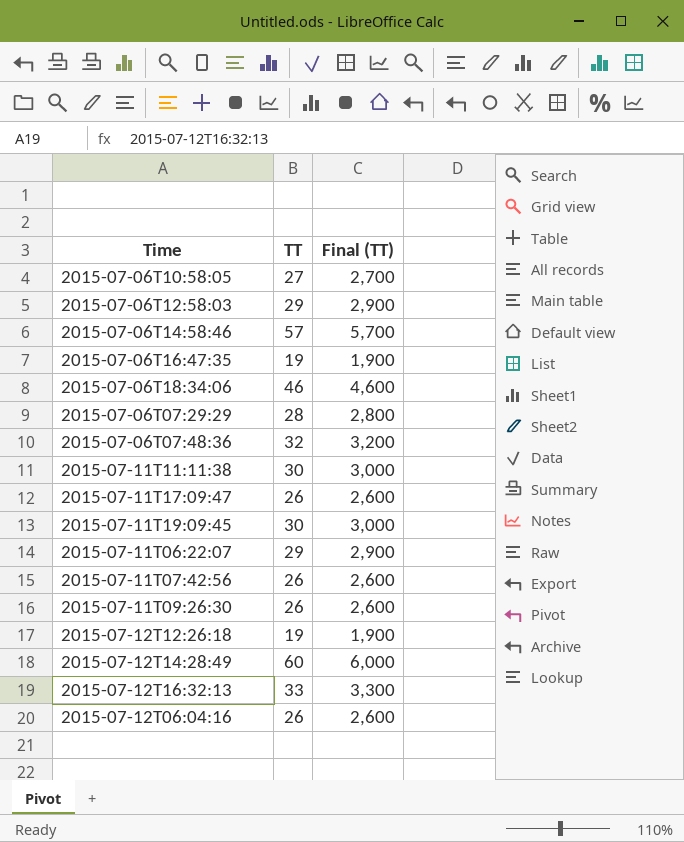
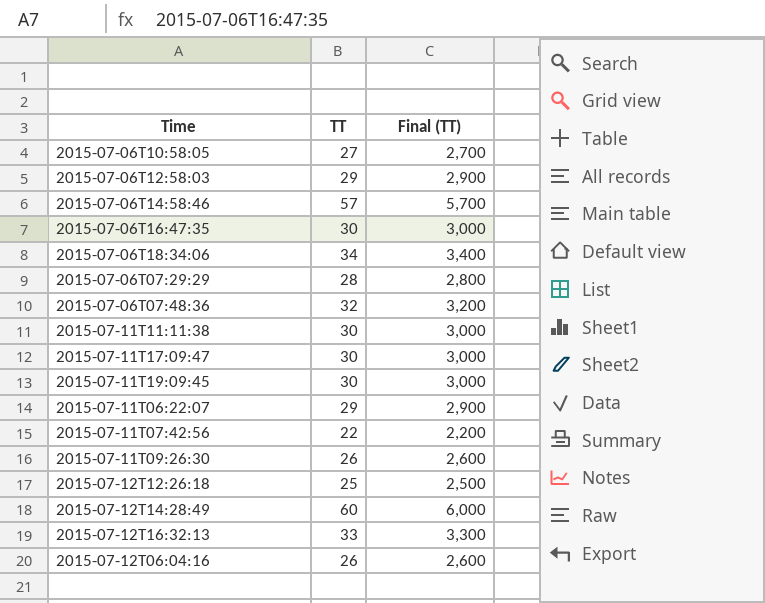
2015-07-06T16:47:35 | TT: 19 -> 30
2015-07-06T16:47:35 | Final (TT): 1,900 -> 3,000
2015-07-06T18:34:06 | TT: 46 -> 34
2015-07-06T18:34:06 | Final (TT): 4,600 -> 3,400
2015-07-11T17:09:47 | TT: 26 -> 30
2015-07-11T17:09:47 | Final (TT): 2,600 -> 3,000
2015-07-11T07:42:56 | TT: 26 -> 22
2015-07-11T07:42:56 | Final (TT): 2,600 -> 2,200
2015-07-12T12:26:18 | TT: 19 -> 25
2015-07-12T12:26:18 | Final (TT): 1,900 -> 2,500

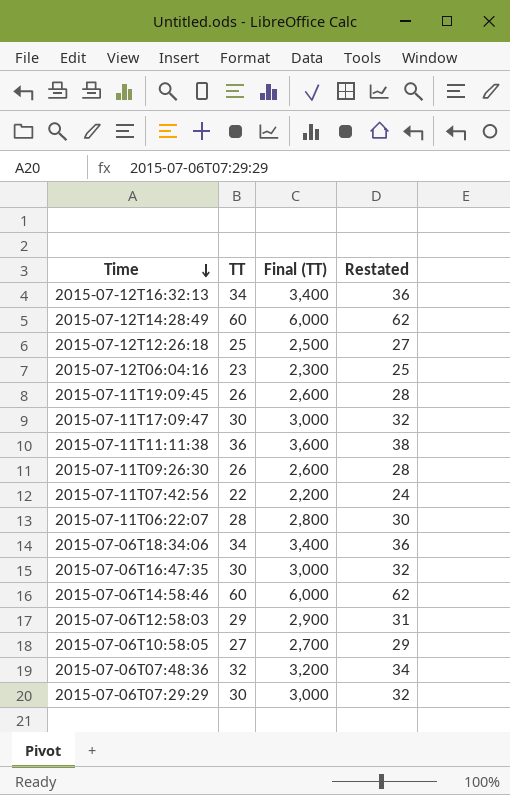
row order: none -> Time descending
column Restated | formula: none -> [TT] + 2
2015-07-12T16:32:13 | TT: 33 -> 34
2015-07-12T16:32:13 | Final (TT): 3,300 -> 3,400
2015-07-12T06:04:16 | TT: 26 -> 23
2015-07-12T06:04:16 | Final (TT): 2,600 -> 2,300
2015-07-11T19:09:45 | TT: 30 -> 26
2015-07-11T19:09:45 | Final (TT): 3,000 -> 2,600
2015-07-11T11:11:38 | TT: 30 -> 36
2015-07-11T11:11:38 | Final (TT): 3,000 -> 3,600
2015-07-11T06:22:07 | TT: 29 -> 28
2015-07-11T06:22:07 | Final (TT): 2,900 -> 2,800
2015-07-06T14:58:46 | TT: 57 -> 60
2015-07-06T14:58:46 | Final (TT): 5,700 -> 6,000
2015-07-06T07:29:29 | TT: 28 -> 30
2015-07-06T07:29:29 | Final (TT): 2,800 -> 3,000

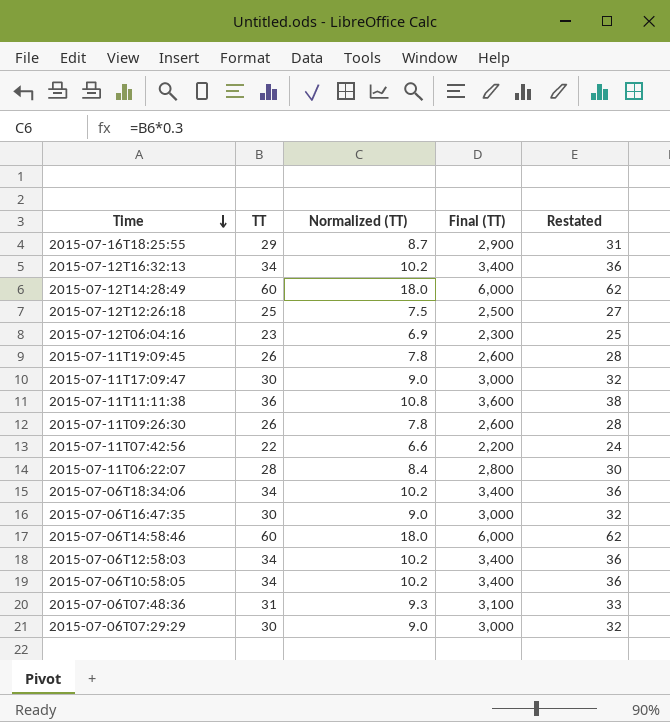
column Normalized (TT) | formula: none -> [TT] * 0.3
row 2015-07-16T18:25:55: none -> 29 | 8.7 | 2,900 | 31
2015-07-06T12:58:03 | TT: 29 -> 34
2015-07-06T12:58:03 | Final (TT): 2,900 -> 3,400
2015-07-06T12:58:03 | Restated: 31 -> 36
2015-07-06T10:58:05 | TT: 27 -> 34
2015-07-06T10:58:05 | Final (TT): 2,700 -> 3,400
2015-07-06T10:58:05 | Restated: 29 -> 36
2015-07-06T07:48:36 | TT: 32 -> 31
2015-07-06T07:48:36 | Final (TT): 3,200 -> 3,100
2015-07-06T07:48:36 | Restated: 34 -> 33

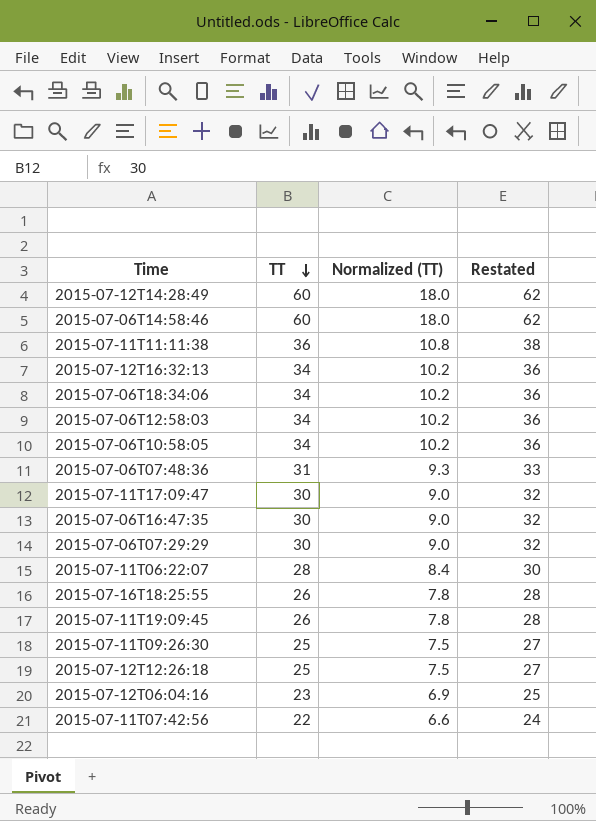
row order: Time descending -> TT descending
column Final (TT) | formula: [TT] * 100 -> none
2015-07-16T18:25:55 | TT: 29 -> 26
2015-07-16T18:25:55 | Normalized (TT): 8.7 -> 7.8
2015-07-16T18:25:55 | Restated: 31 -> 28
2015-07-11T09:26:30 | TT: 26 -> 25
2015-07-11T09:26:30 | Normalized (TT): 7.8 -> 7.5
2015-07-11T09:26:30 | Restated: 28 -> 27

